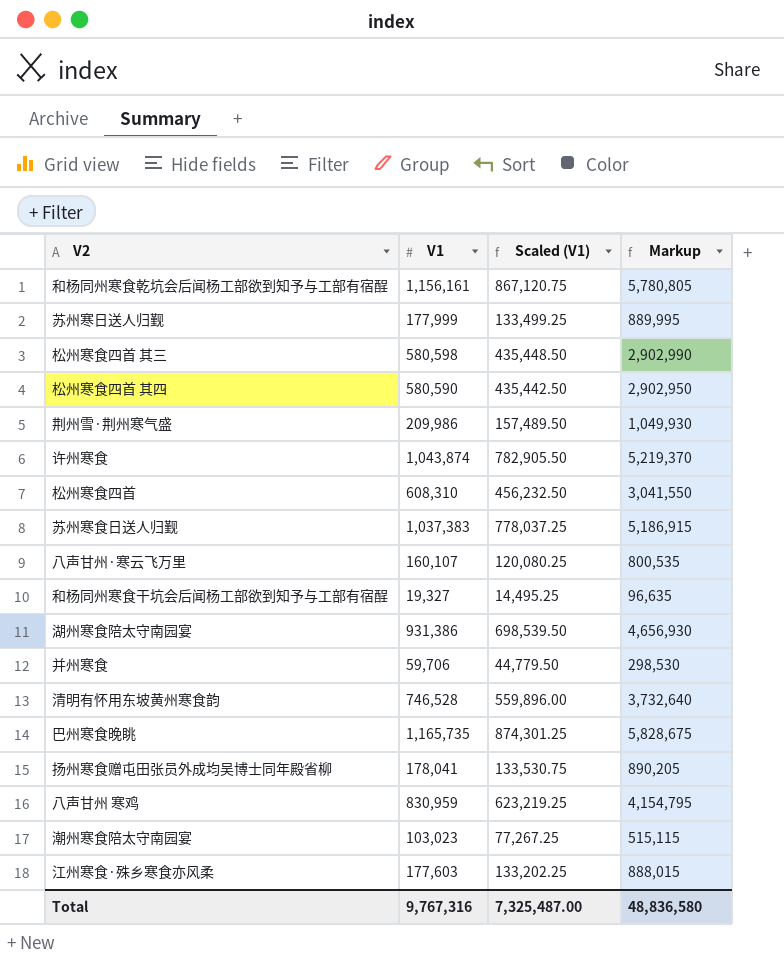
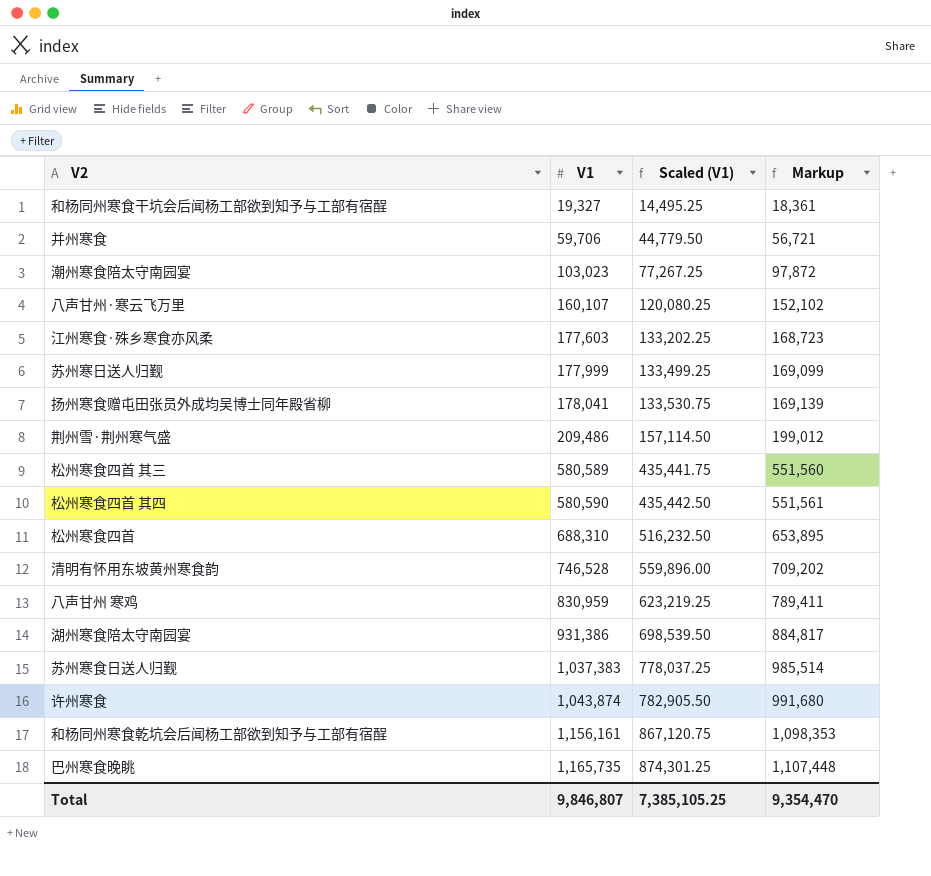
row order: none -> V1 ascending
column Markup | formula: [V1] * 5 -> [V1] * 0.95
荆州雪·荆州寒气盛 | V1: 209,986 -> 209,486
荆州雪·荆州寒气盛 | Scaled (V1): 157,489.50 -> 157,114.50
松州寒食四首 其三 | V1: 580,598 -> 580,589
松州寒食四首 其三 | Scaled (V1): 435,448.50 -> 435,441.75
松州寒食四首 | V1: 608,310 -> 688,310
松州寒食四首 | Scaled (V1): 456,232.50 -> 516,232.50
Total | V1: 9,767,316 -> 9,846,807
Total | Scaled (V1): 7,325,487.00 -> 7,385,105.25
Total | Markup: 48,836,580 -> 9,354,470

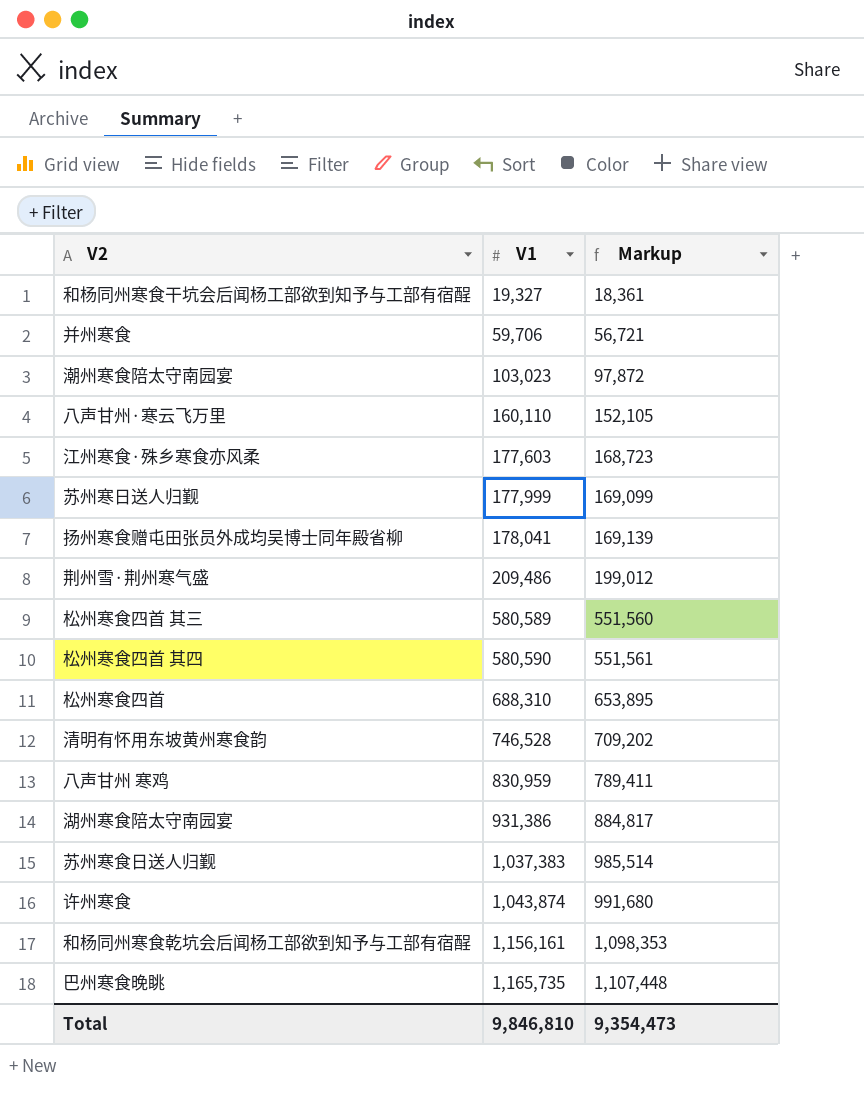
column Scaled (V1) | formula: [V1] * 0.75 -> none
八声甘州·寒云飞万里 | V1: 160,107 -> 160,110
八声甘州·寒云飞万里 | Markup: 152,102 -> 152,105
Total | V1: 9,846,807 -> 9,846,810
Total | Markup: 9,354,470 -> 9,354,473

